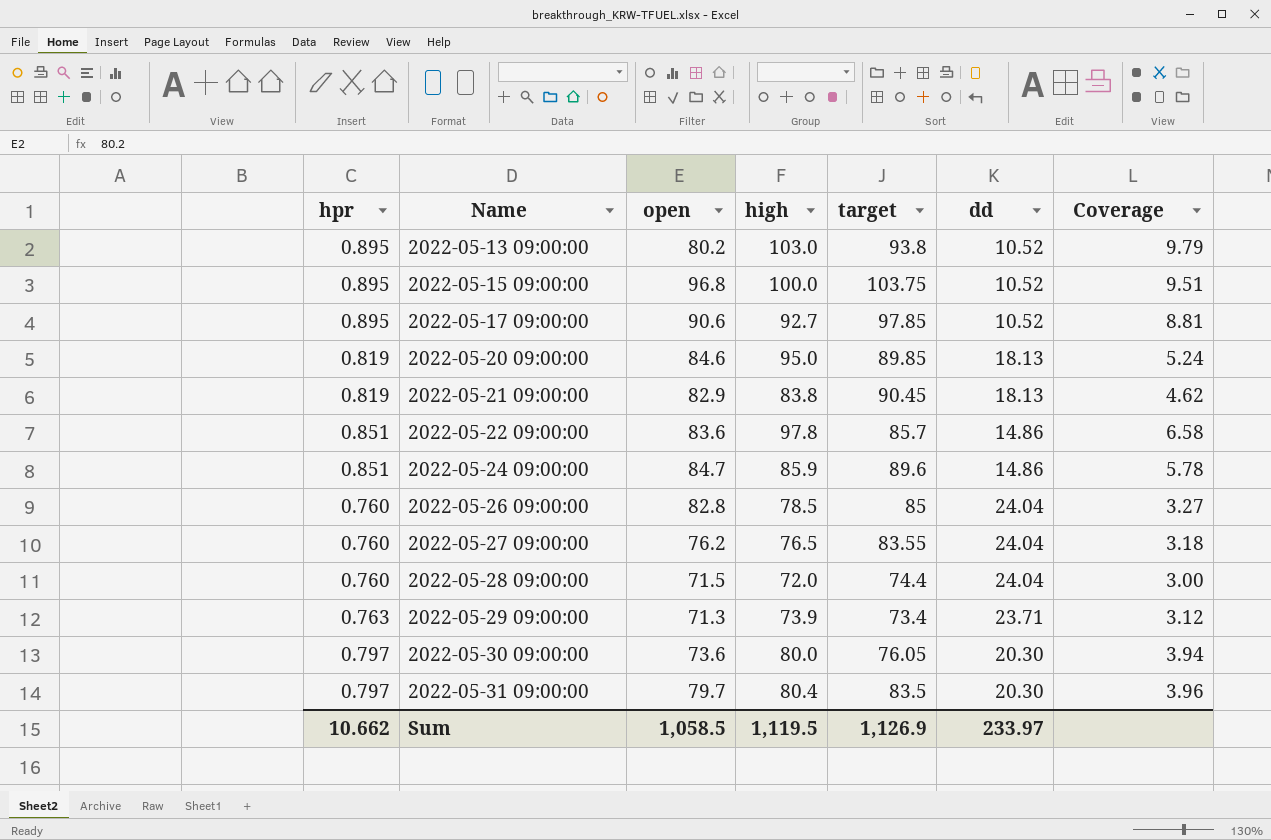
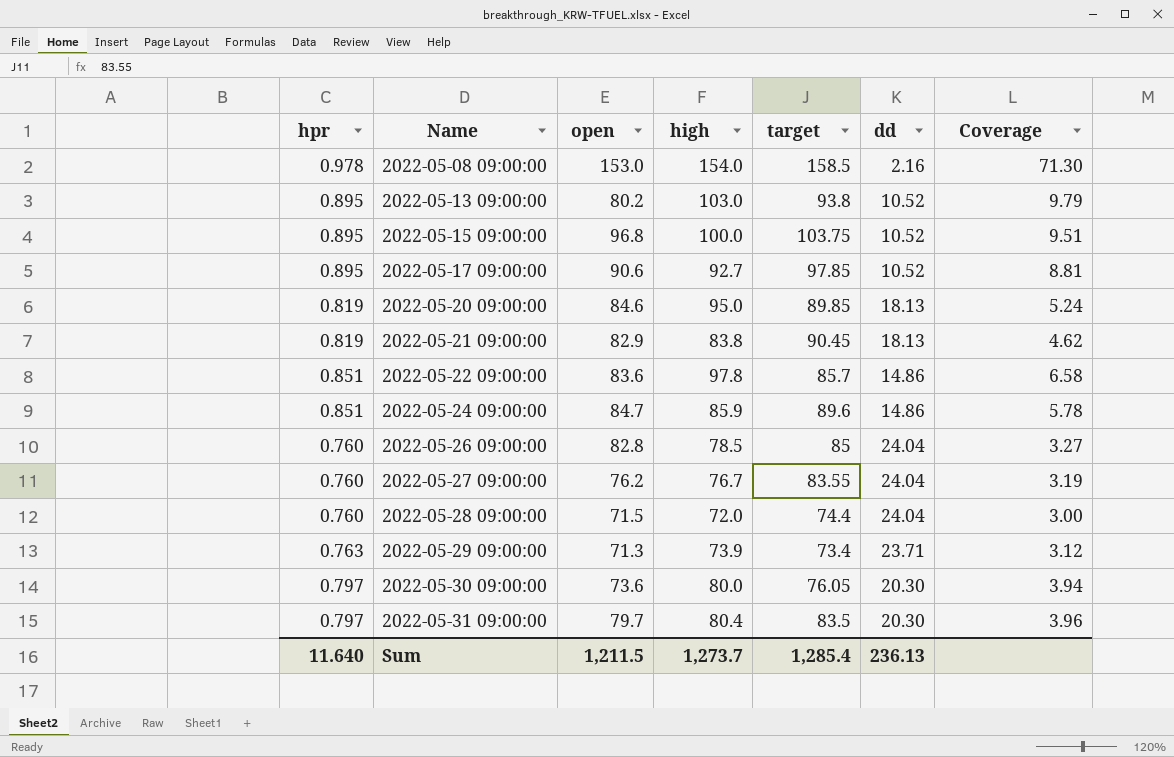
row 2022-05-08 09:00:00: none -> 0.978 | 153.0 | 154.0 | 158.5 | 2.16 | 71.30
2022-05-27 09:00:00 | high: 76.5 -> 76.7
2022-05-27 09:00:00 | Coverage: 3.18 -> 3.19
Sum | hpr: 10.662 -> 11.640
Sum | open: 1,058.5 -> 1,211.5
Sum | high: 1,119.5 -> 1,273.7
Sum | target: 1,126.9 -> 1,285.4
Sum | dd: 233.97 -> 236.13

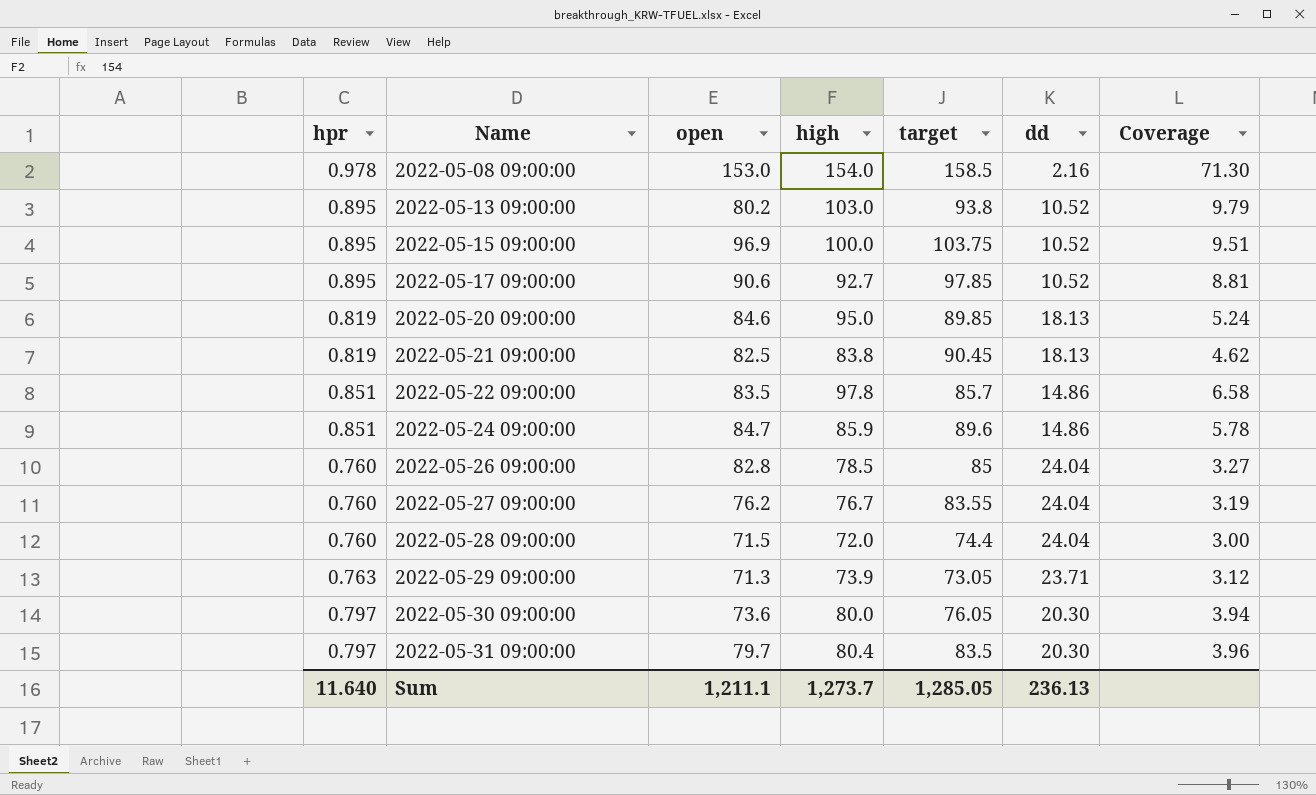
2022-05-15 09:00:00 | open: 96.8 -> 96.9
2022-05-21 09:00:00 | open: 82.9 -> 82.5
2022-05-22 09:00:00 | open: 83.6 -> 83.5
2022-05-29 09:00:00 | target: 73.4 -> 73.05
Sum | open: 1,211.5 -> 1,211.1
Sum | target: 1,285.4 -> 1,285.05

